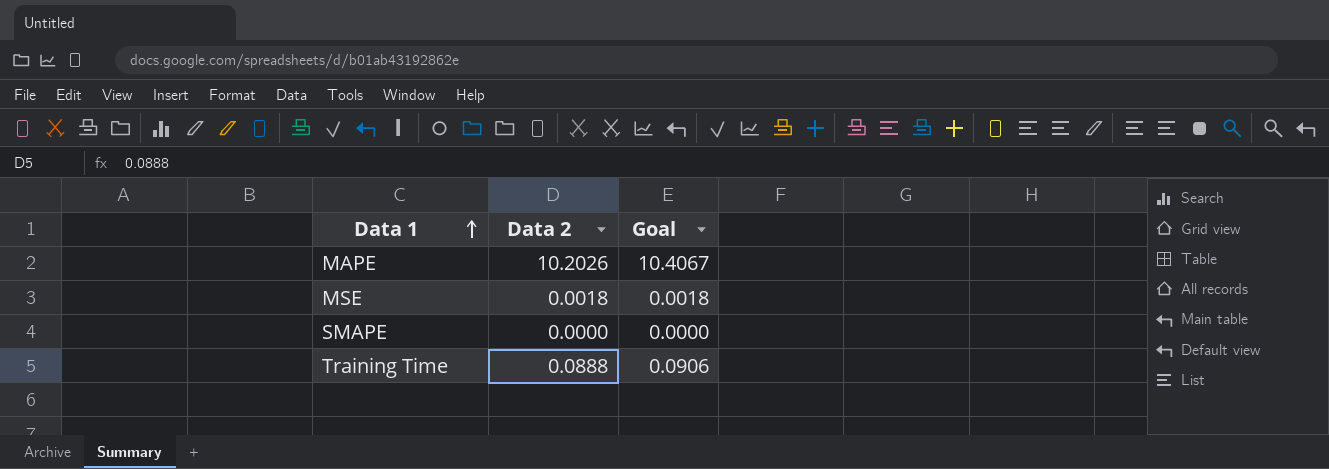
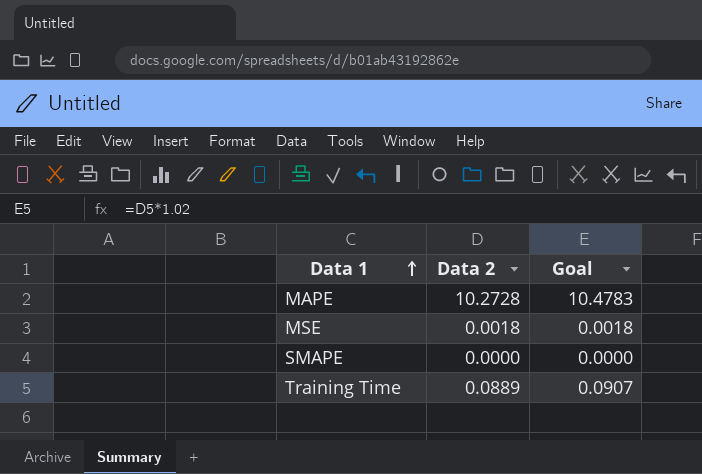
MAPE | Data 2: 10.2026 -> 10.2728
MAPE | Goal: 10.4067 -> 10.4783
Training Time | Data 2: 0.0888 -> 0.0889
Training Time | Goal: 0.0906 -> 0.0907

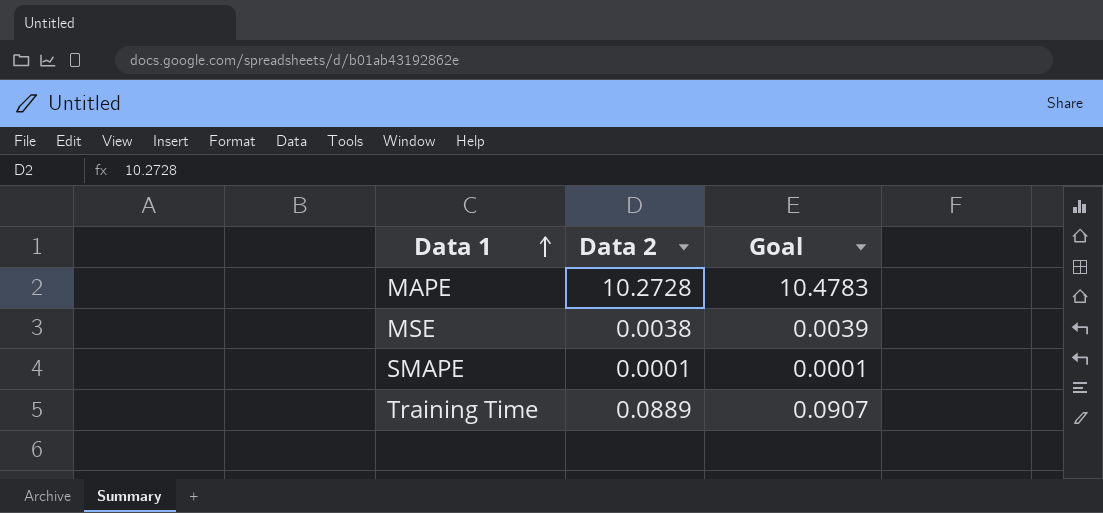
MSE | Data 2: 0.0018 -> 0.0038
MSE | Goal: 0.0018 -> 0.0039
SMAPE | Data 2: 0.0000 -> 0.0001
SMAPE | Goal: 0.0000 -> 0.0001

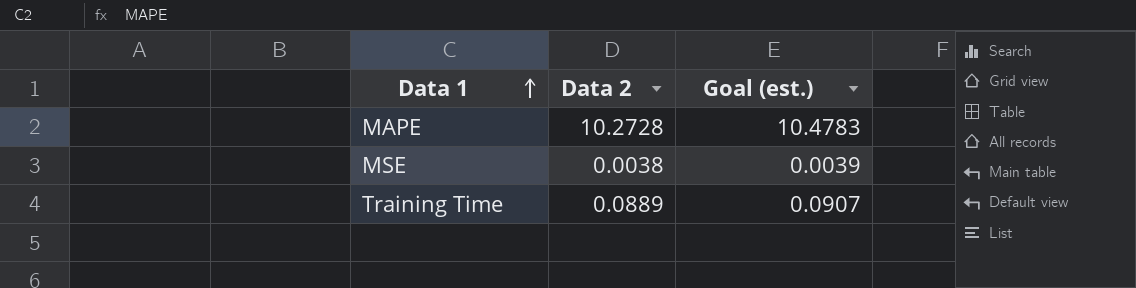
column name: Goal -> Goal (est.)
row SMAPE: 0.0001 | 0.0001 -> none

